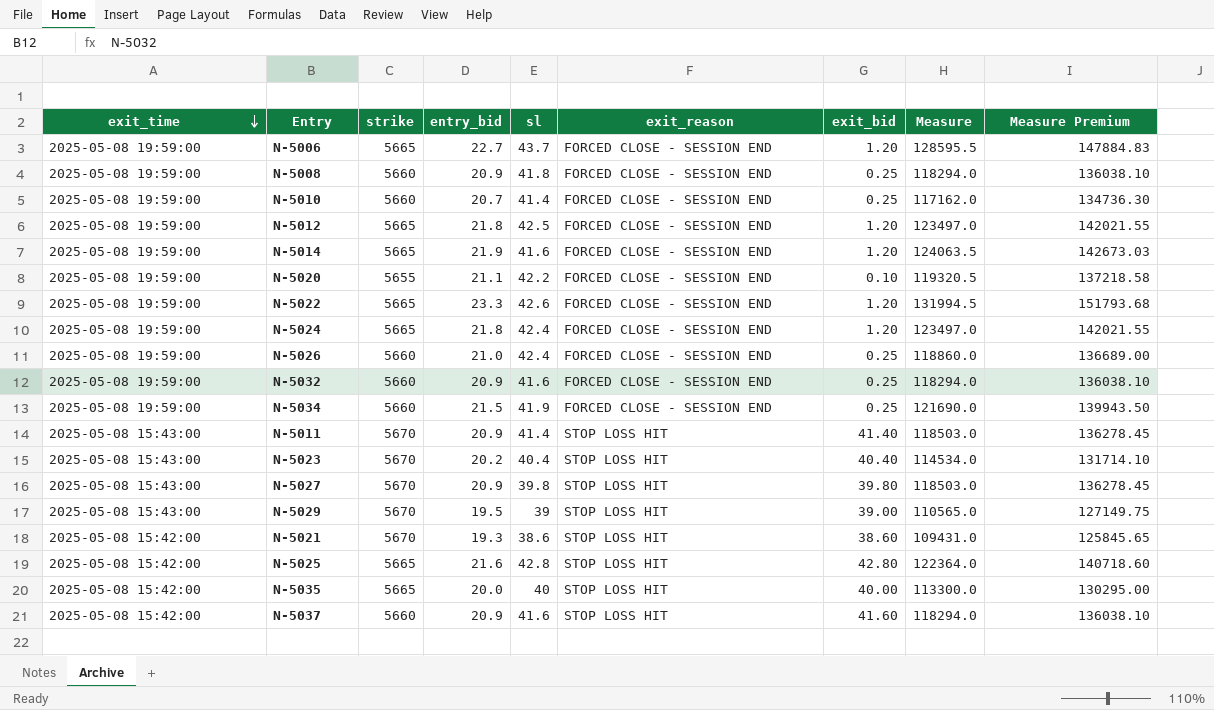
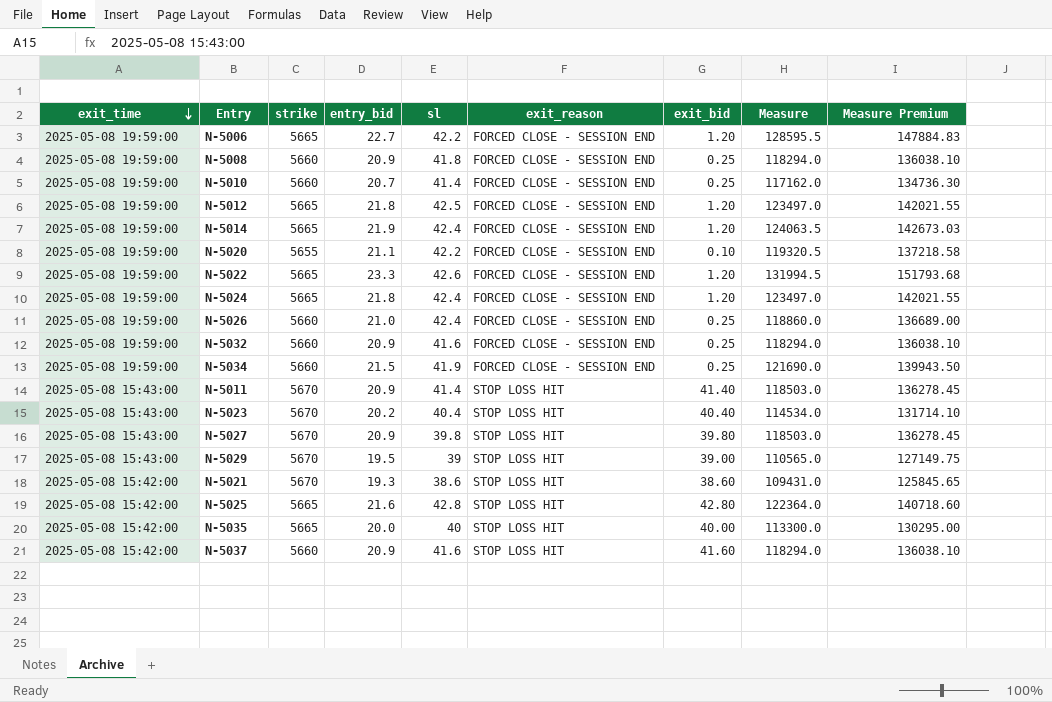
N-5006 | sl: 43.7 -> 42.2
N-5014 | sl: 41.6 -> 42.4

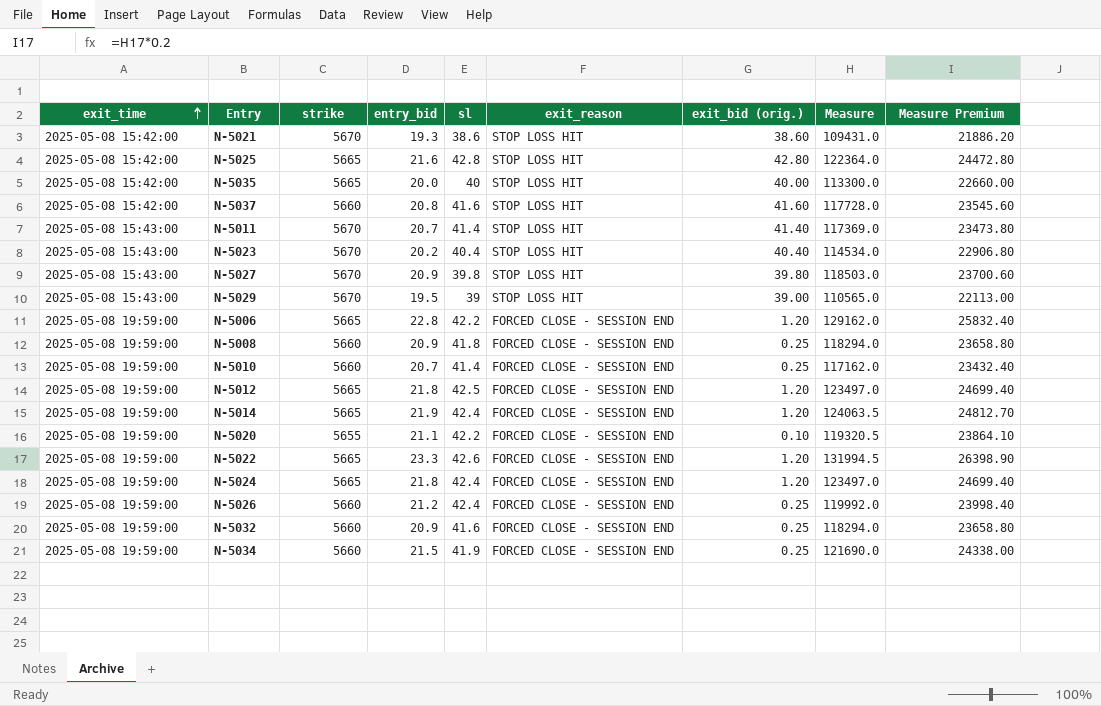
row order: exit_time descending -> exit_time ascending
column name: exit_bid -> exit_bid (orig.)
column Measure Premium | formula: [Measure] * 1.15 -> [Measure] * 0.2
N-5037 | entry_bid: 20.9 -> 20.8
N-5037 | Measure: 118294.0 -> 117728.0
N-5011 | entry_bid: 20.9 -> 20.7
N-5011 | Measure: 118503.0 -> 117369.0
N-5006 | entry_bid: 22.7 -> 22.8
N-5006 | Measure: 128595.5 -> 129162.0
N-5026 | entry_bid: 21.0 -> 21.2
N-5026 | Measure: 118860.0 -> 119992.0

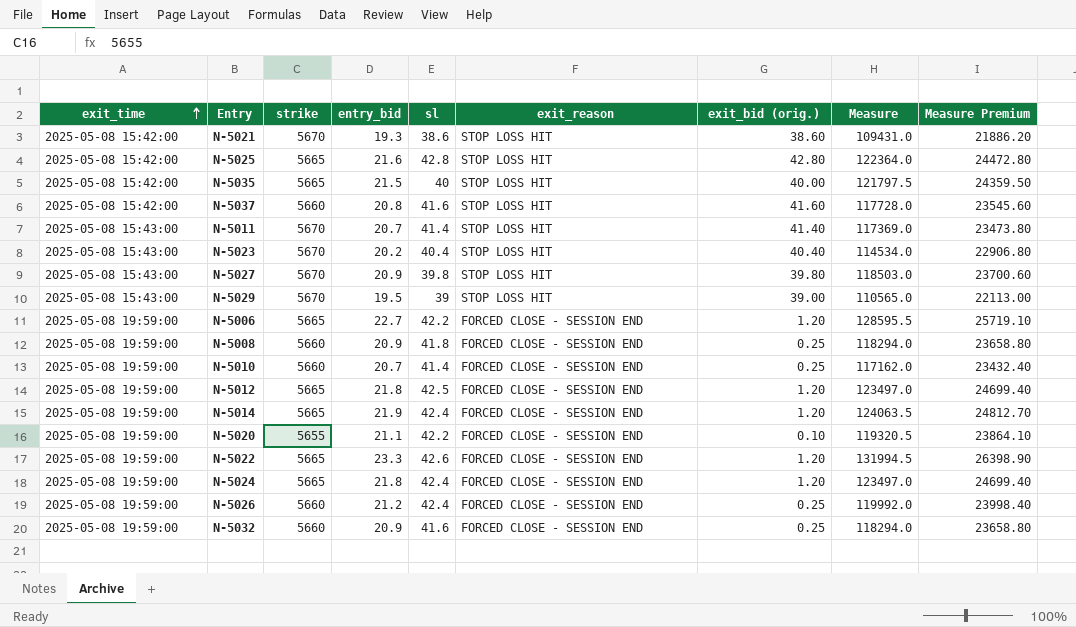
row N-5034: 2025-05-08 19:59:00 | 5660 | 21.5 | 41.9 | FORCED CLOSE - SESSION END | 0.25 | 121690.0 | 24338.00 -> none
N-5035 | entry_bid: 20.0 -> 21.5
N-5035 | Measure: 113300.0 -> 121797.5
N-5035 | Measure Premium: 22660.00 -> 24359.50
N-5006 | entry_bid: 22.8 -> 22.7
N-5006 | Measure: 129162.0 -> 128595.5
N-5006 | Measure Premium: 25832.40 -> 25719.10

